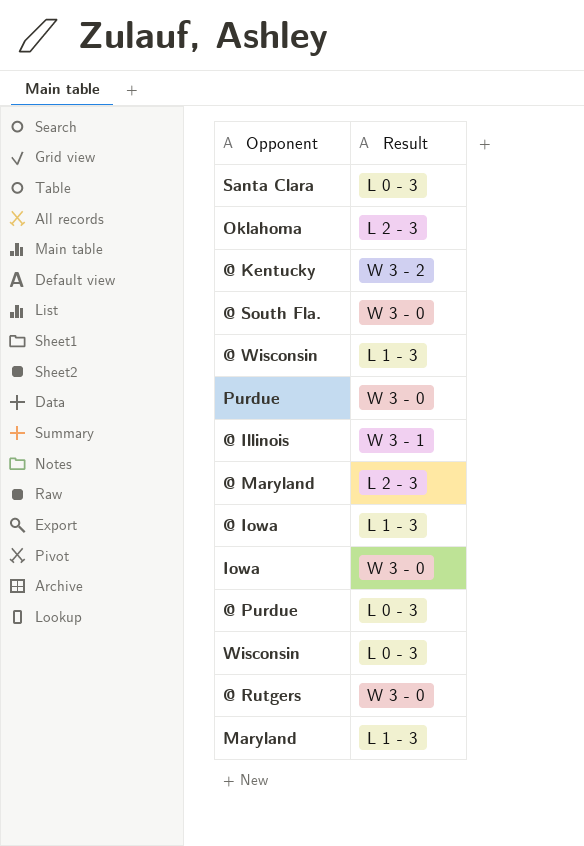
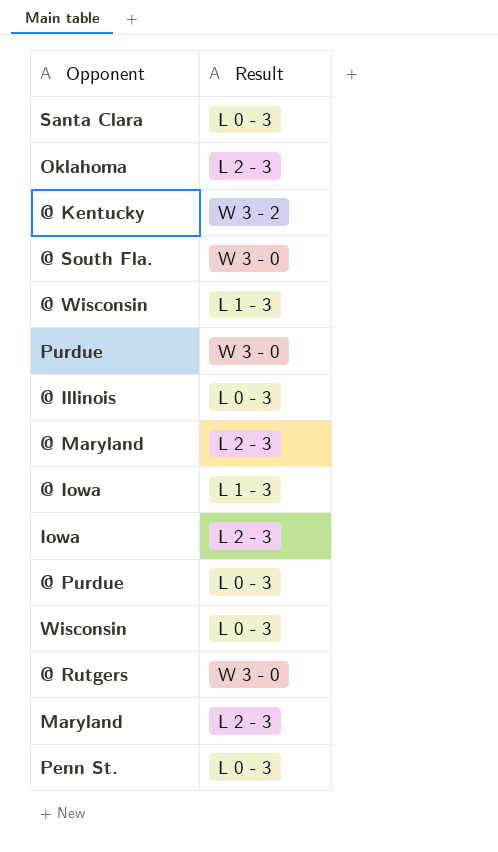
@ Illinois | Result: W 3 - 1 -> L 0 - 3
Iowa | Result: W 3 - 0 -> L 2 - 3
Maryland | Result: L 1 - 3 -> L 2 - 3
row Penn St.: none -> L 0 - 3

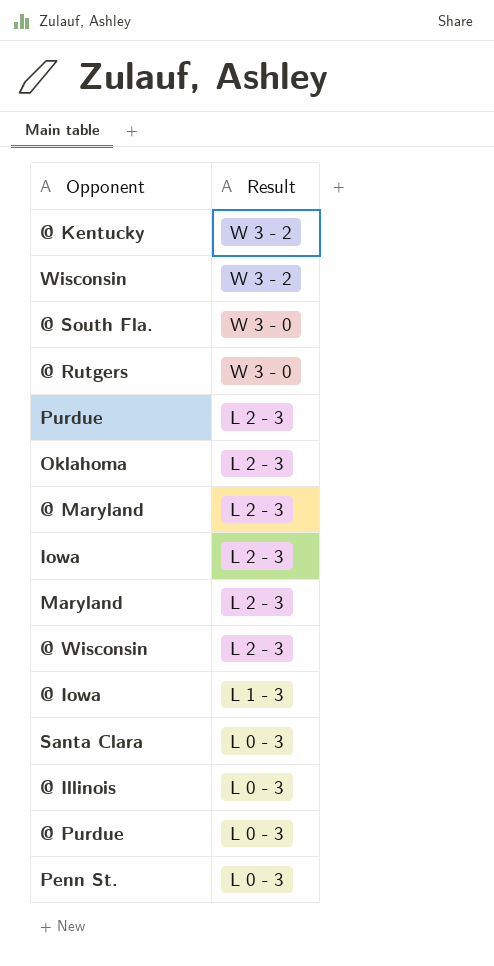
row order: none -> Result descending
Wisconsin | Result: L 0 - 3 -> W 3 - 2
Purdue | Result: W 3 - 0 -> L 2 - 3
@ Wisconsin | Result: L 1 - 3 -> L 2 - 3

